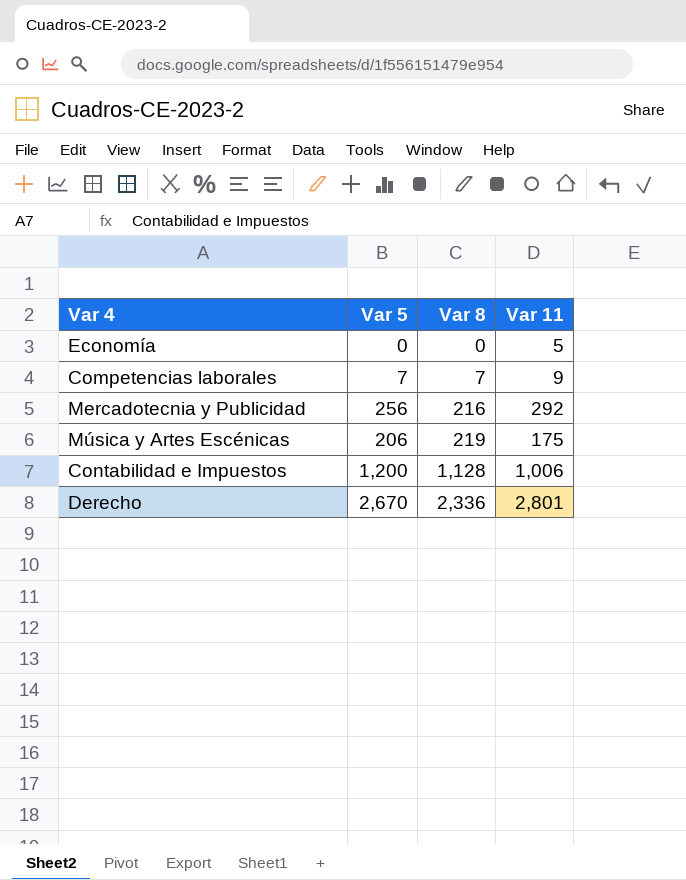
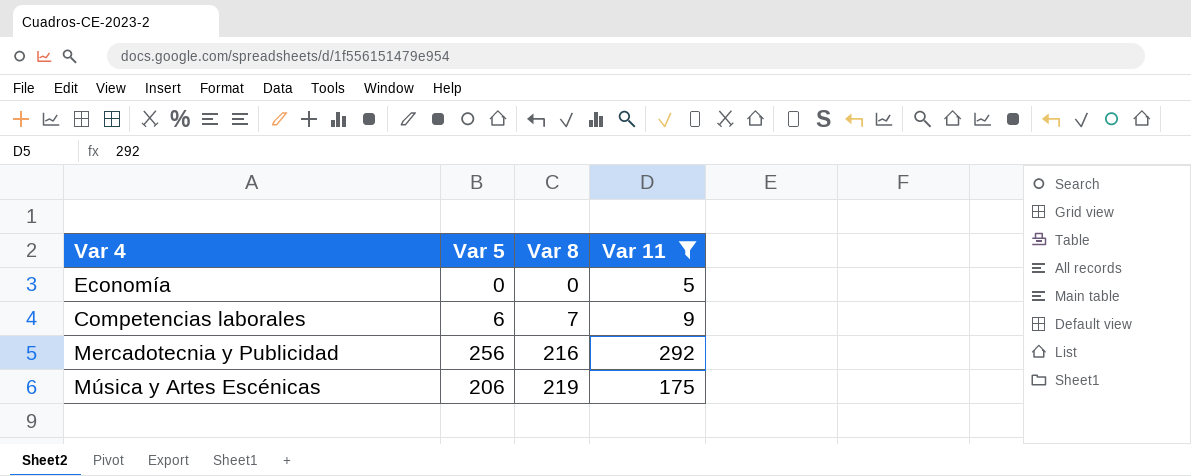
filter: none -> Var 11 <= 292
Competencias laborales | Var 5: 7 -> 6

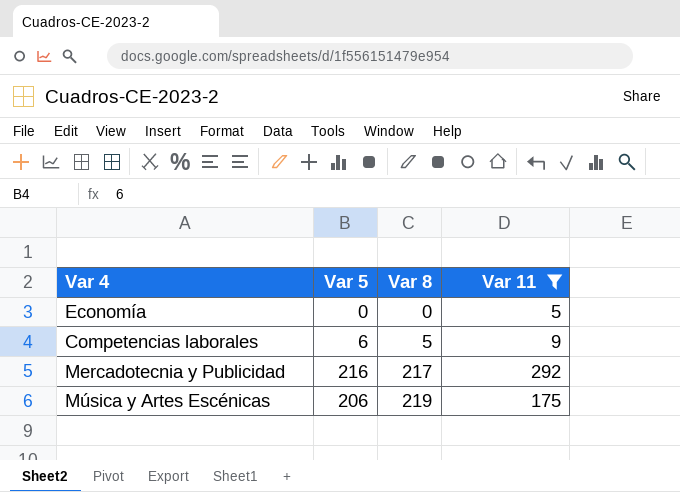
Competencias laborales | Var 8: 7 -> 5
Mercadotecnia y Publicidad | Var 5: 256 -> 216
Mercadotecnia y Publicidad | Var 8: 216 -> 217

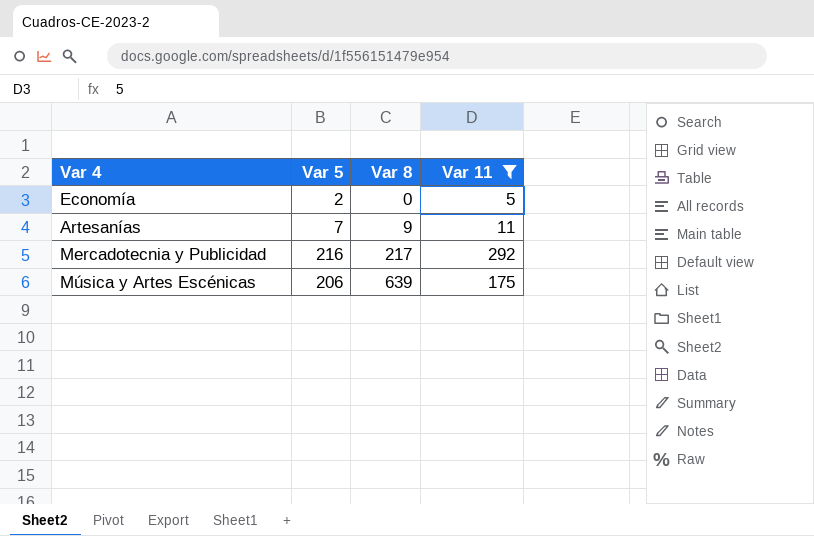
row Competencias laborales: 6 | 5 | 9 -> none
Economía | Var 5: 0 -> 2
row Artesanías: none -> 7 | 9 | 11
Música y Artes Escénicas | Var 8: 219 -> 639

